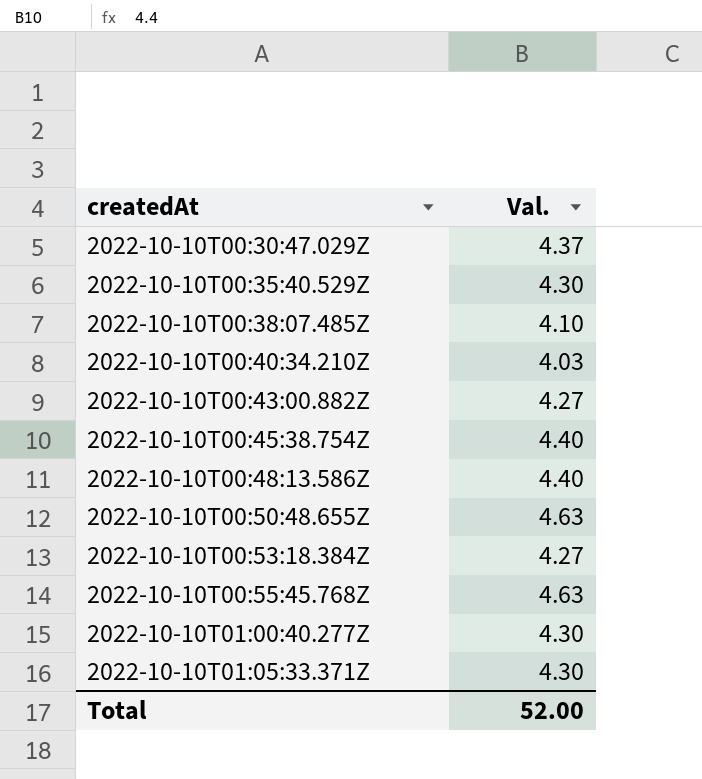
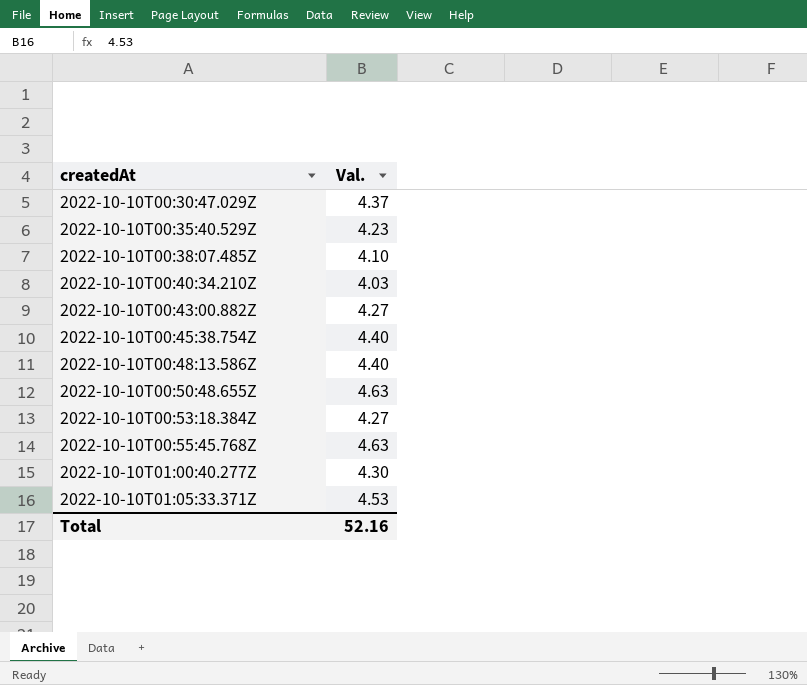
2022-10-10T00:35:40.529Z | Val.: 4.30 -> 4.23
2022-10-10T01:05:33.371Z | Val.: 4.30 -> 4.53
Total | Val.: 52.00 -> 52.16

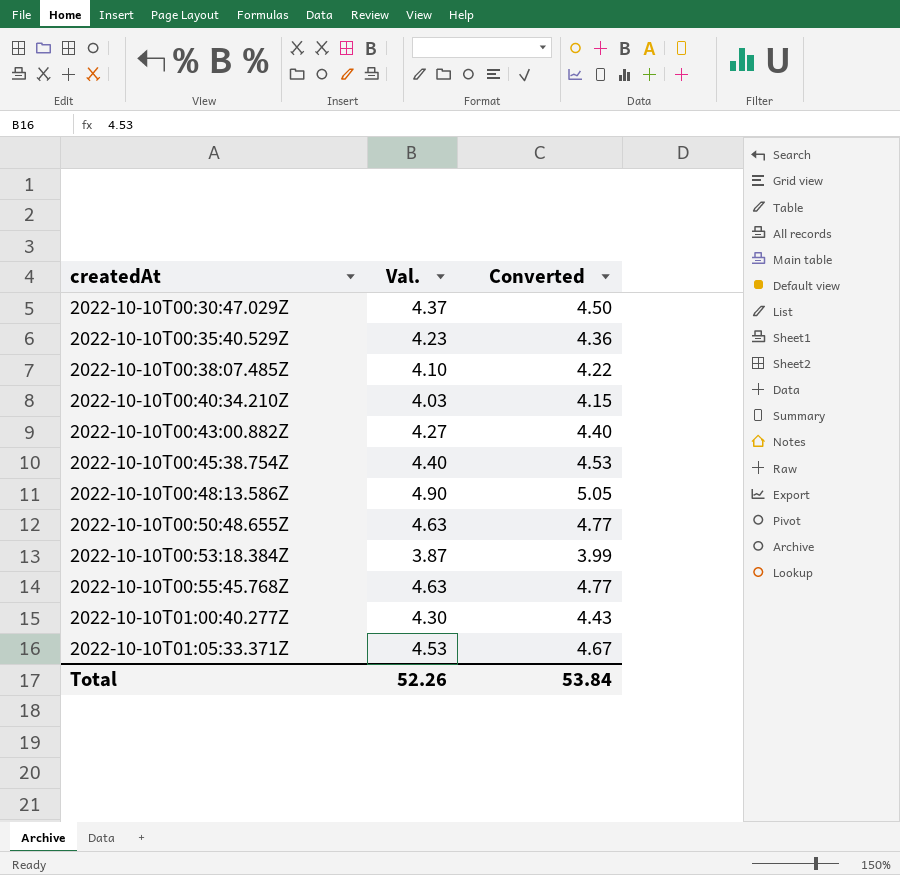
column Converted | formula: none -> [Val.] * 1.03
2022-10-10T00:48:13.586Z | Val.: 4.40 -> 4.90
2022-10-10T00:53:18.384Z | Val.: 4.27 -> 3.87
Total | Val.: 52.16 -> 52.26

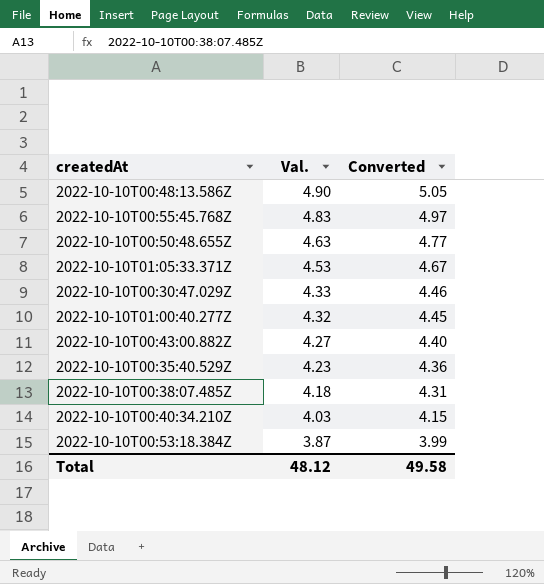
row order: createdAt ascending -> Val. descending
row 2022-10-10T00:45:38.754Z: 4.40 | 4.53 -> none
2022-10-10T00:55:45.768Z | Val.: 4.63 -> 4.83
2022-10-10T00:55:45.768Z | Converted: 4.77 -> 4.97
2022-10-10T00:30:47.029Z | Val.: 4.37 -> 4.33
2022-10-10T00:30:47.029Z | Converted: 4.50 -> 4.46
2022-10-10T01:00:40.277Z | Val.: 4.30 -> 4.32
2022-10-10T01:00:40.277Z | Converted: 4.43 -> 4.45
2022-10-10T00:38:07.485Z | Val.: 4.10 -> 4.18
2022-10-10T00:38:07.485Z | Converted: 4.22 -> 4.31
Total | Val.: 52.26 -> 48.12
Total | Converted: 53.84 -> 49.58

